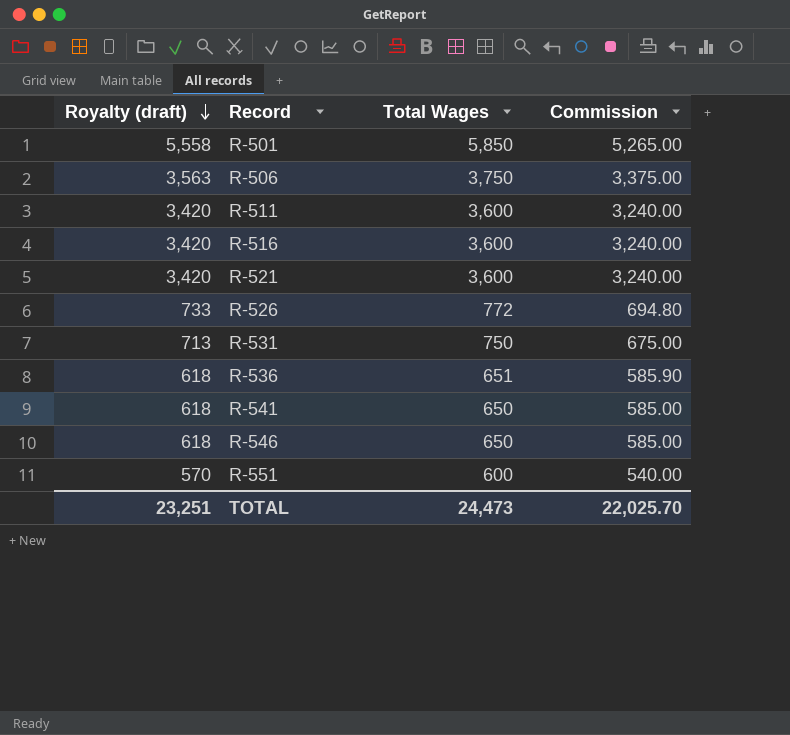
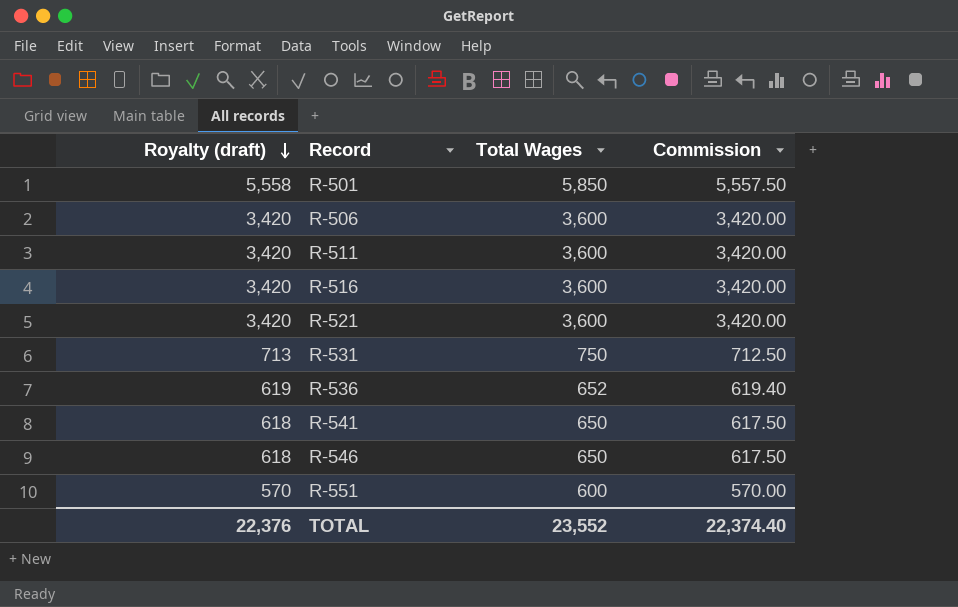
column Commission | formula: [Total Wages] * 0.9 -> [Total Wages] * 0.95
row R-526: 733 | 772 | 694.80 -> none
R-506 | Royalty (draft): 3,563 -> 3,420
R-506 | Total Wages: 3,750 -> 3,600
R-536 | Royalty (draft): 618 -> 619
R-536 | Total Wages: 651 -> 652
TOTAL | Royalty (draft): 23,251 -> 22,376
TOTAL | Total Wages: 24,473 -> 23,552
TOTAL | Commission: 22,025.70 -> 22,374.40

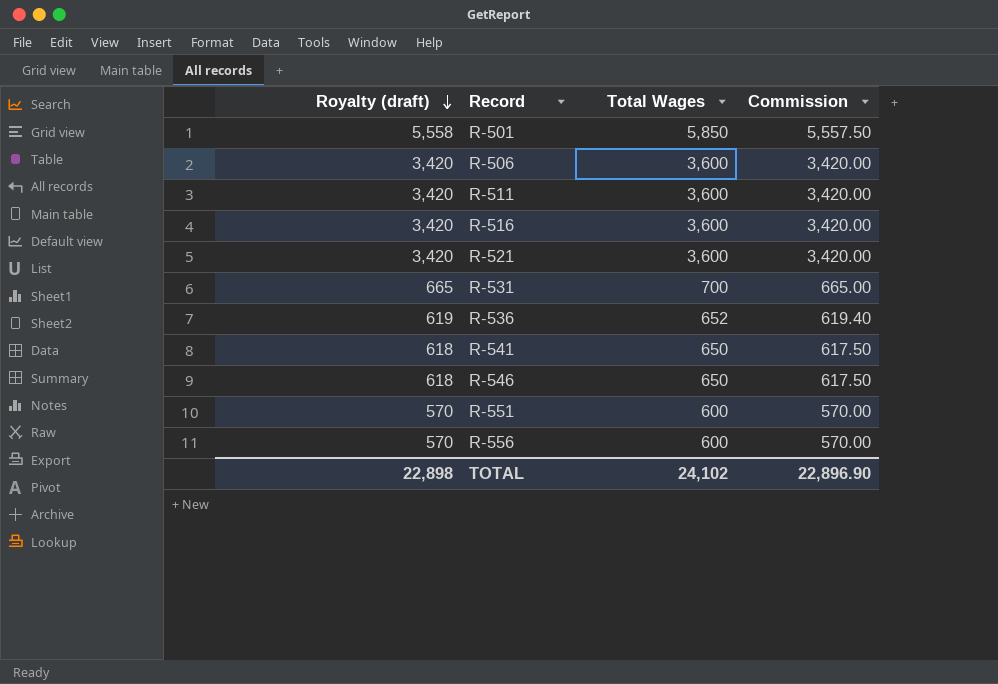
R-531 | Royalty (draft): 713 -> 665
R-531 | Total Wages: 750 -> 700
R-531 | Commission: 712.50 -> 665.00
row R-556: none -> 570 | 600 | 570.00
TOTAL | Royalty (draft): 22,376 -> 22,898
TOTAL | Total Wages: 23,552 -> 24,102
TOTAL | Commission: 22,374.40 -> 22,896.90

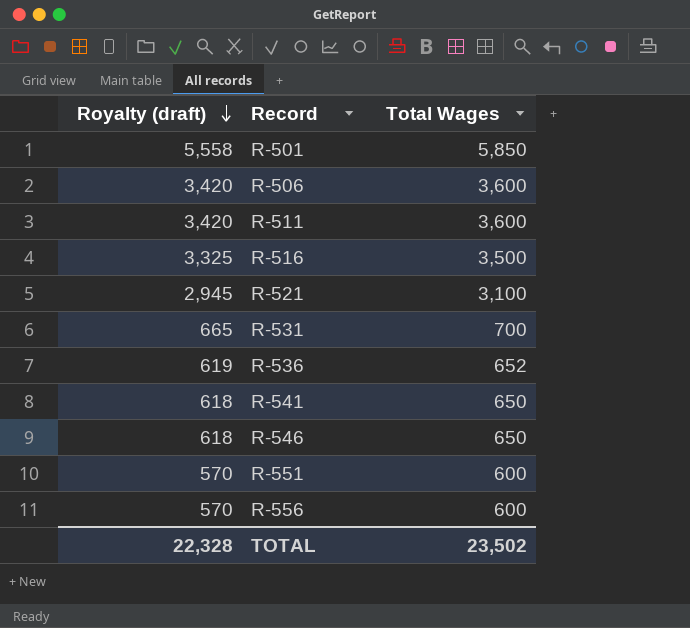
column Commission | formula: [Total Wages] * 0.95 -> none
R-516 | Royalty (draft): 3,420 -> 3,325
R-516 | Total Wages: 3,600 -> 3,500
R-521 | Royalty (draft): 3,420 -> 2,945
R-521 | Total Wages: 3,600 -> 3,100
TOTAL | Royalty (draft): 22,898 -> 22,328
TOTAL | Total Wages: 24,102 -> 23,502

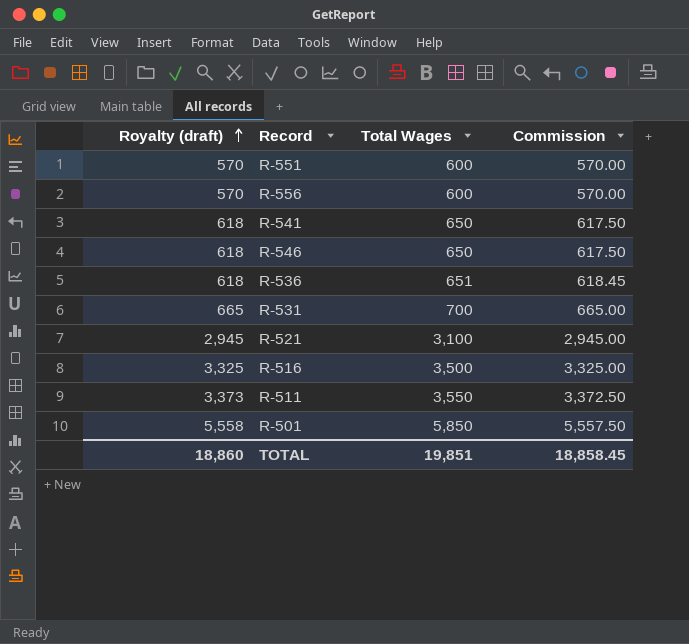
row order: Royalty (draft) descending -> Royalty (draft) ascending
column Commission | formula: none -> [Total Wages] * 0.95
row R-506: 3,420 | 3,600 -> none
R-536 | Royalty (draft): 619 -> 618
R-536 | Total Wages: 652 -> 651
R-511 | Royalty (draft): 3,420 -> 3,373
R-511 | Total Wages: 3,600 -> 3,550
TOTAL | Royalty (draft): 22,328 -> 18,860
TOTAL | Total Wages: 23,502 -> 19,851

